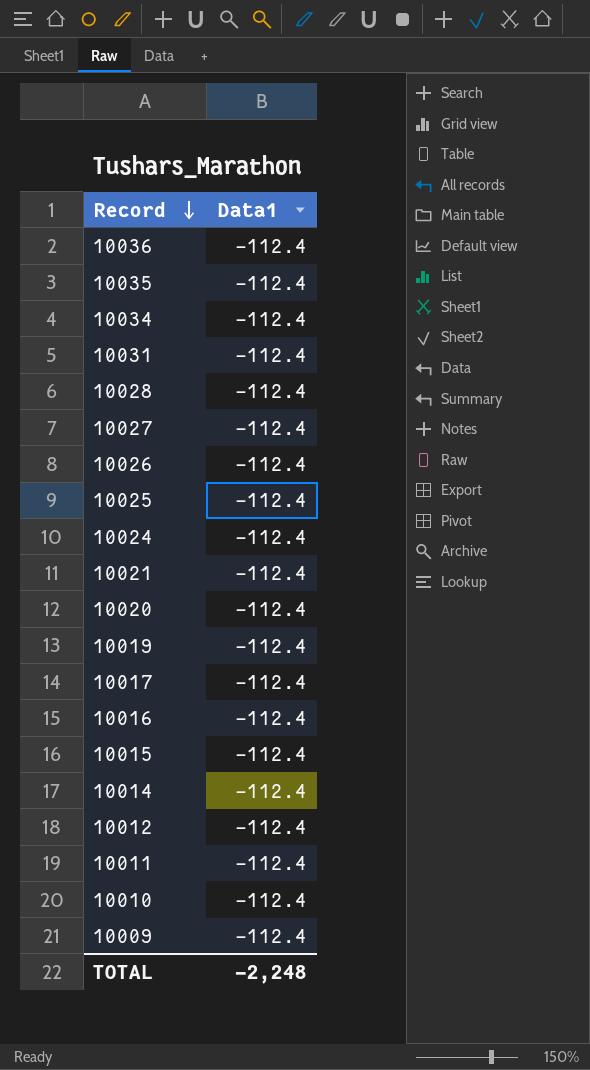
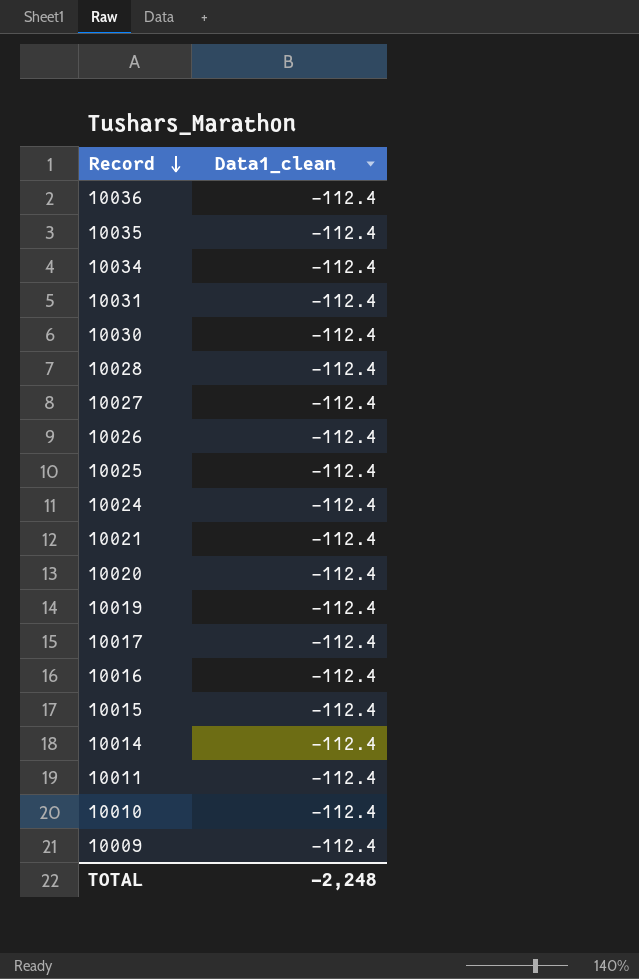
column name: Data1 -> Data1_clean
row 10012: -112.4 -> none
row 10030: none -> -112.4

